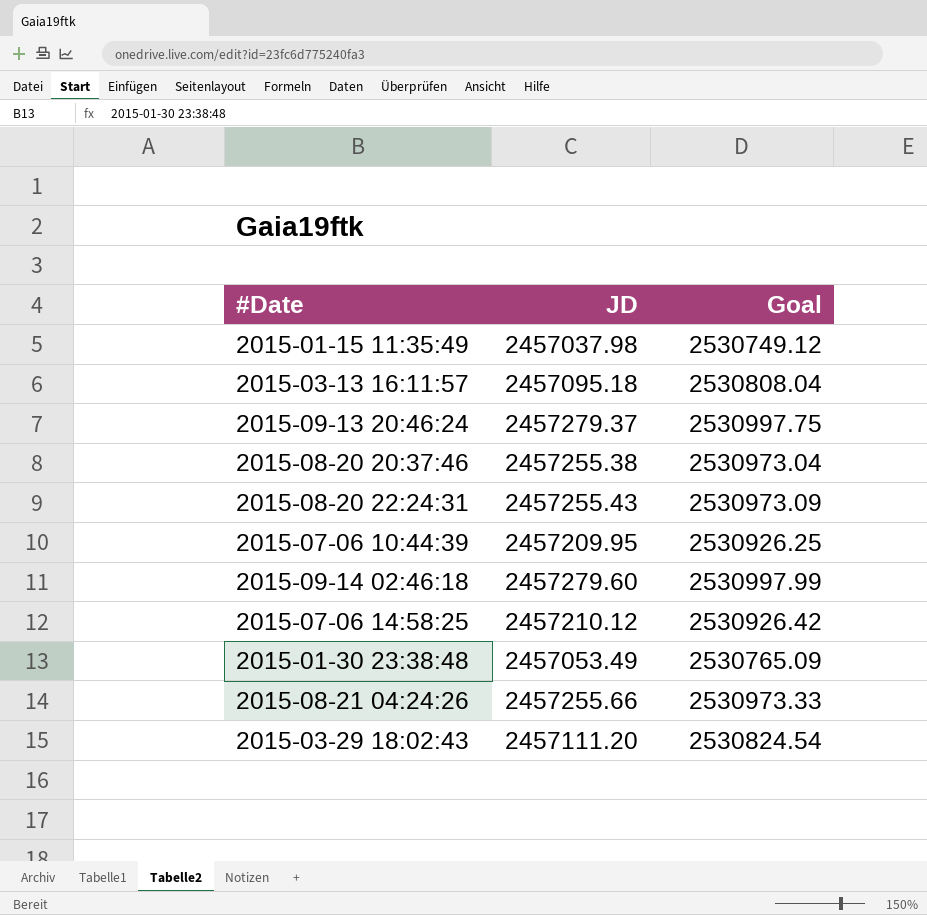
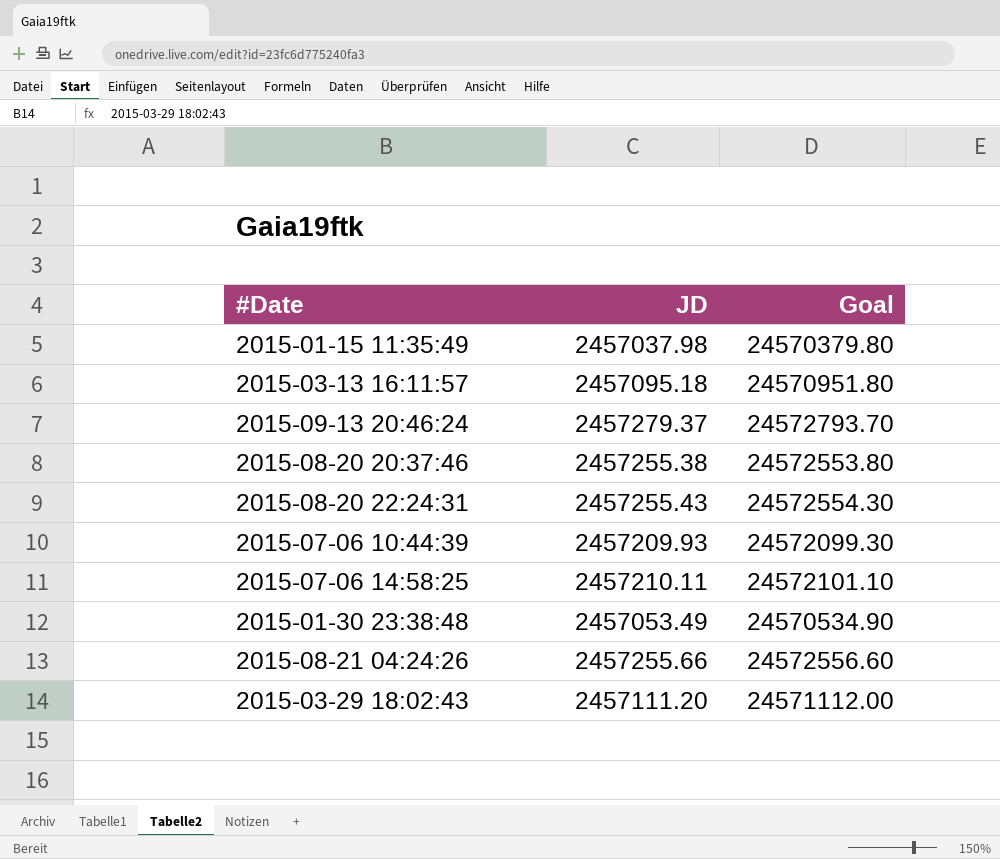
column Goal | formula: [JD] * 1.03 -> [JD] * 10
row 2015-09-14 02:46:18: 2457279.60 | 2530997.99 -> none
2015-07-06 10:44:39 | JD: 2457209.95 -> 2457209.93
2015-07-06 14:58:25 | JD: 2457210.12 -> 2457210.11

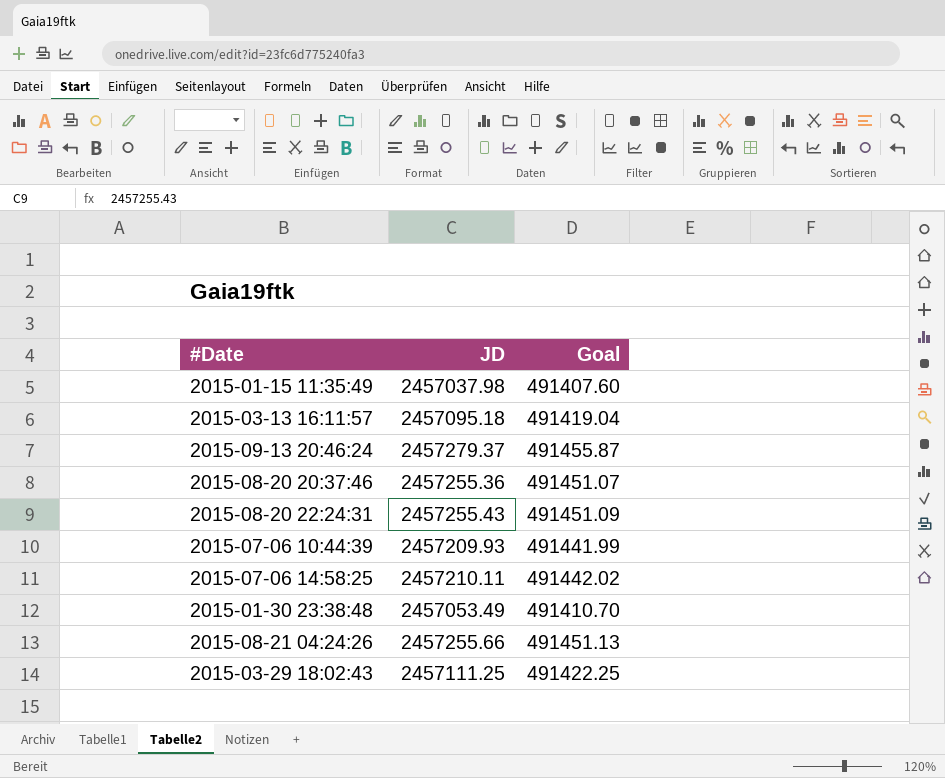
column Goal | formula: [JD] * 10 -> [JD] * 0.2
2015-08-20 20:37:46 | JD: 2457255.38 -> 2457255.36
2015-03-29 18:02:43 | JD: 2457111.20 -> 2457111.25

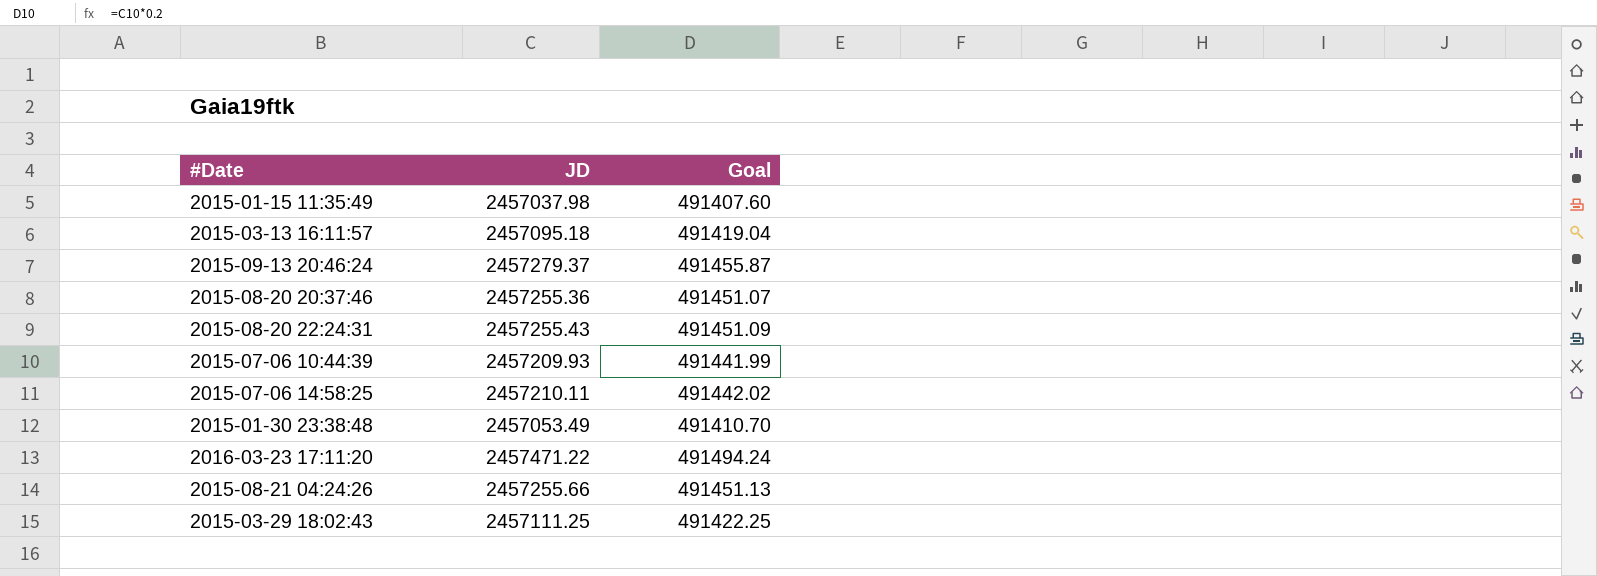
row 2016-03-23 17:11:20: none -> 2457471.22 | 491494.24

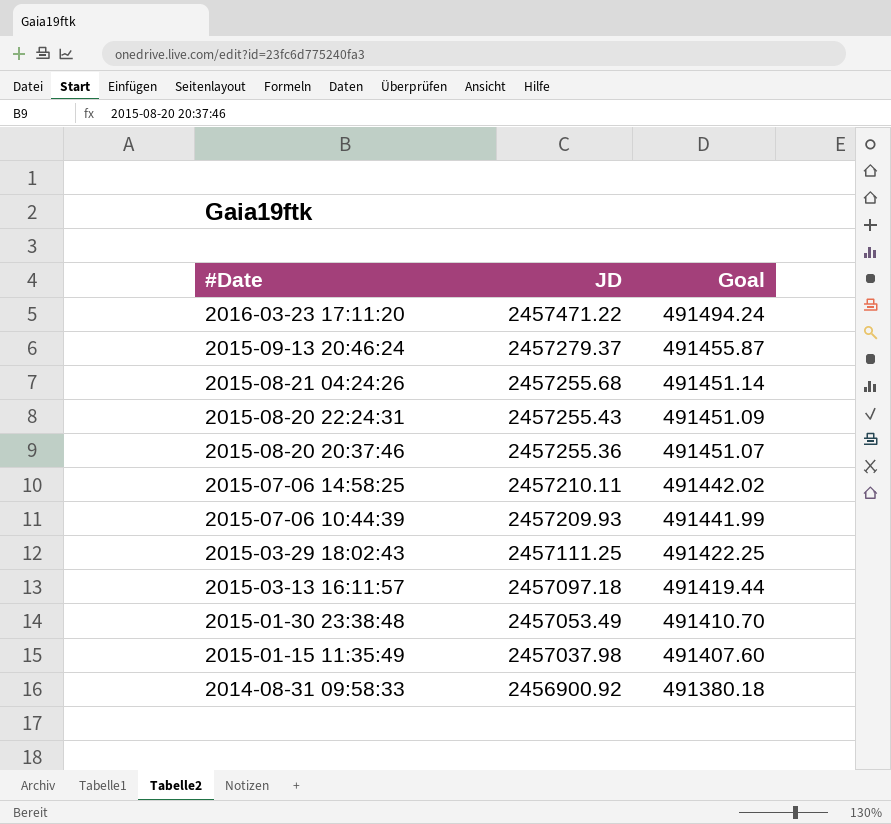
row order: none -> #Date descending
2015-08-21 04:24:26 | JD: 2457255.66 -> 2457255.68
2015-08-21 04:24:26 | Goal: 491451.13 -> 491451.14
2015-03-13 16:11:57 | JD: 2457095.18 -> 2457097.18
2015-03-13 16:11:57 | Goal: 491419.04 -> 491419.44
row 2014-08-31 09:58:33: none -> 2456900.92 | 491380.18

